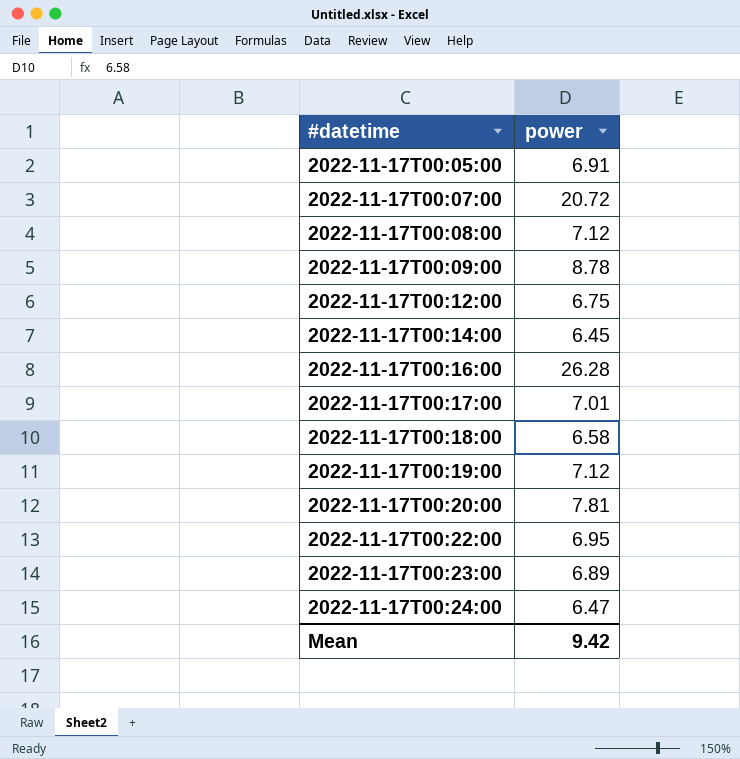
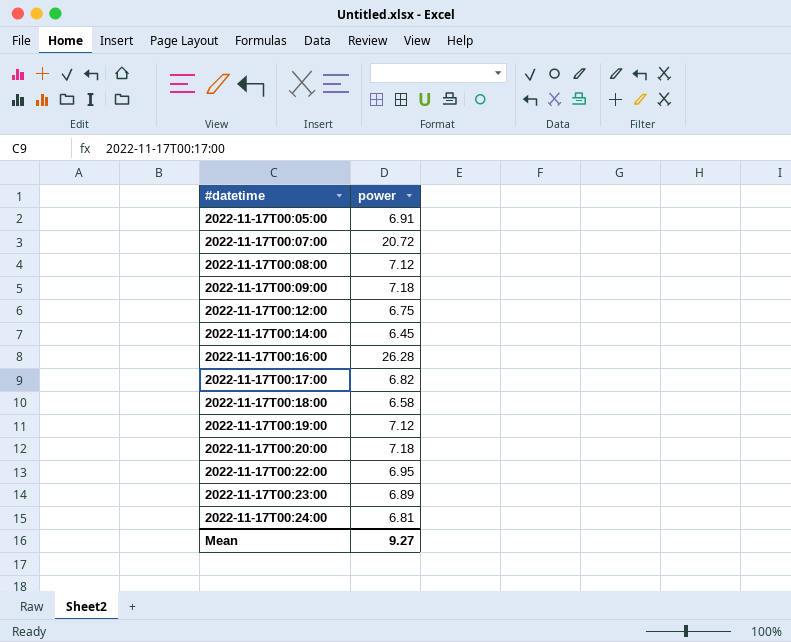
2022-11-17T00:09:00 | power: 8.78 -> 7.18
2022-11-17T00:17:00 | power: 7.01 -> 6.82
2022-11-17T00:20:00 | power: 7.81 -> 7.18
2022-11-17T00:24:00 | power: 6.47 -> 6.81
Mean | power: 9.42 -> 9.27

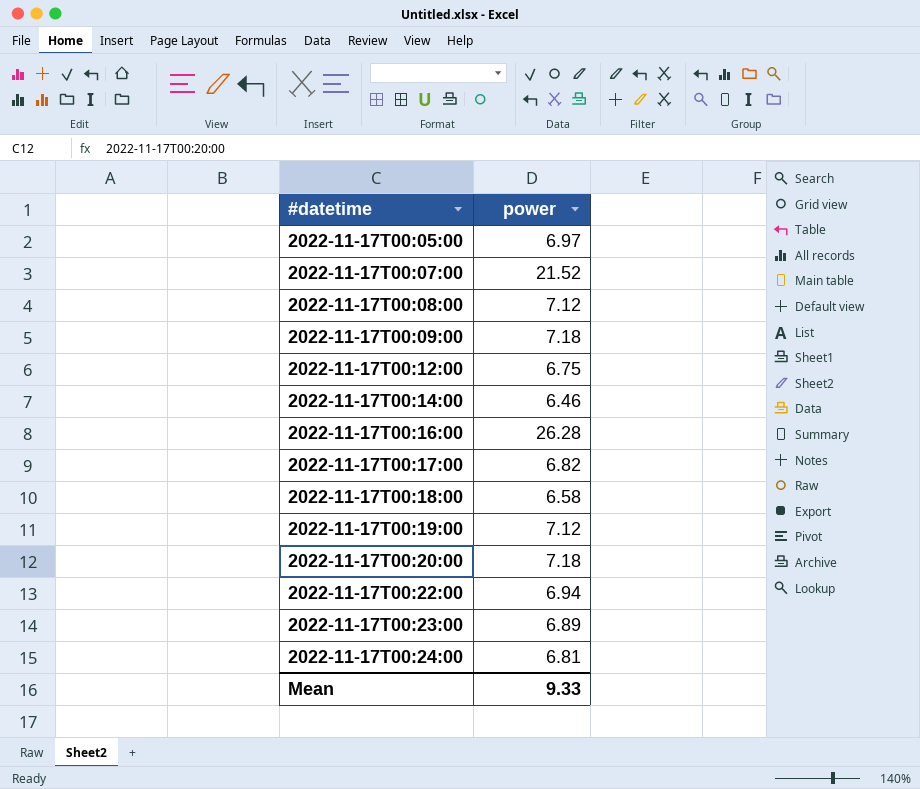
2022-11-17T00:05:00 | power: 6.91 -> 6.97
2022-11-17T00:07:00 | power: 20.72 -> 21.52
2022-11-17T00:14:00 | power: 6.45 -> 6.46
2022-11-17T00:22:00 | power: 6.95 -> 6.94
Mean | power: 9.27 -> 9.33

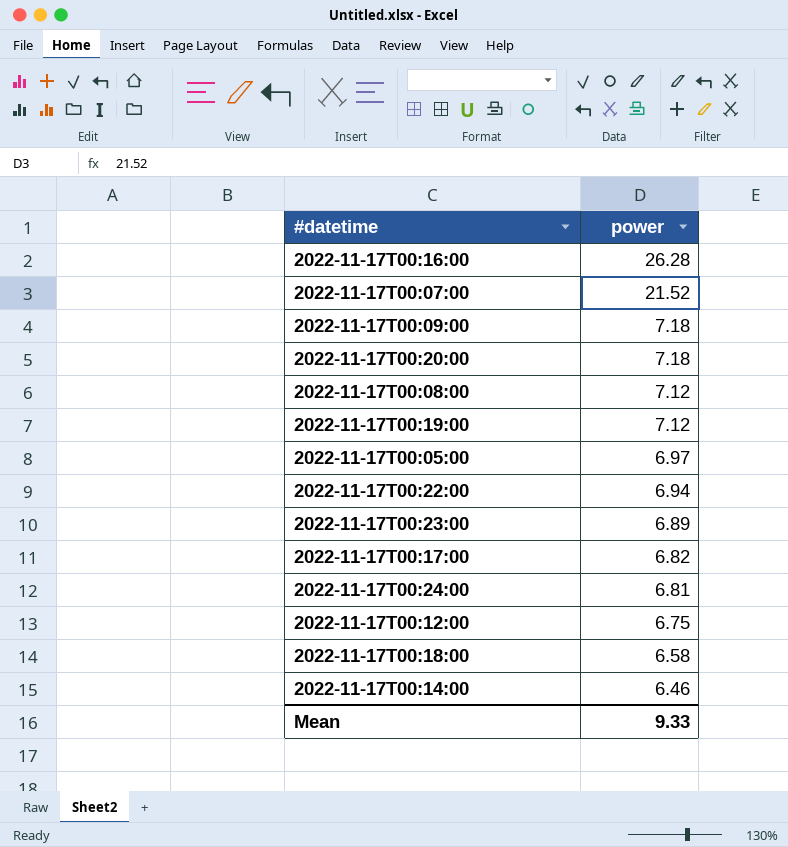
row order: #datetime ascending -> power descending

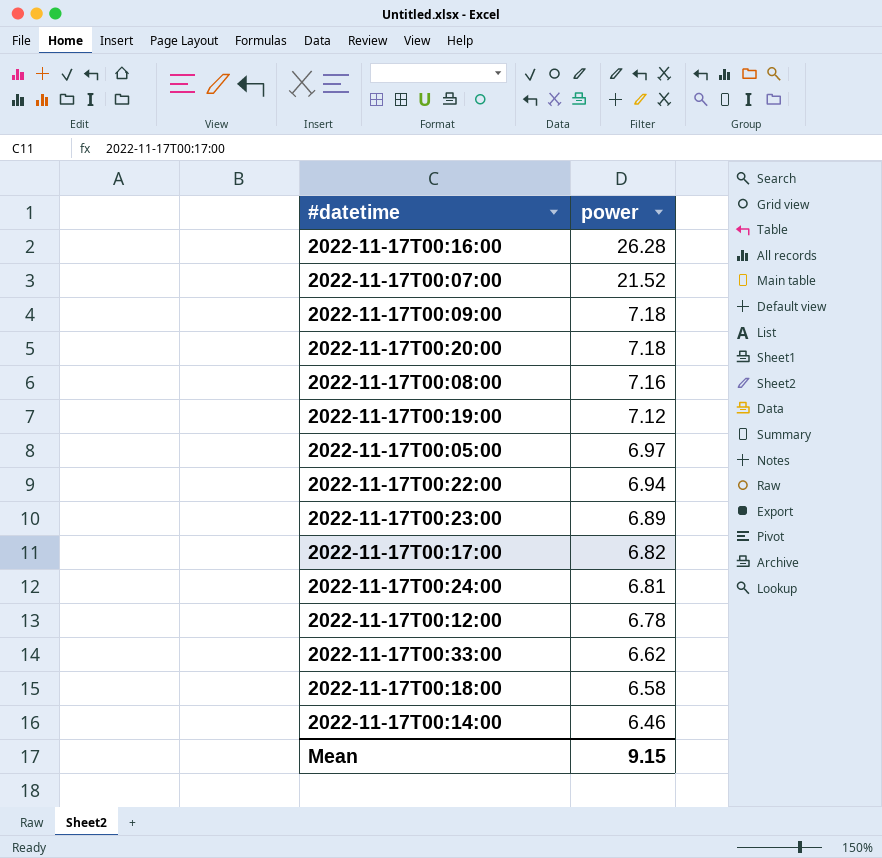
2022-11-17T00:08:00 | power: 7.12 -> 7.16
2022-11-17T00:12:00 | power: 6.75 -> 6.78
row 2022-11-17T00:33:00: none -> 6.62
Mean | power: 9.33 -> 9.15

